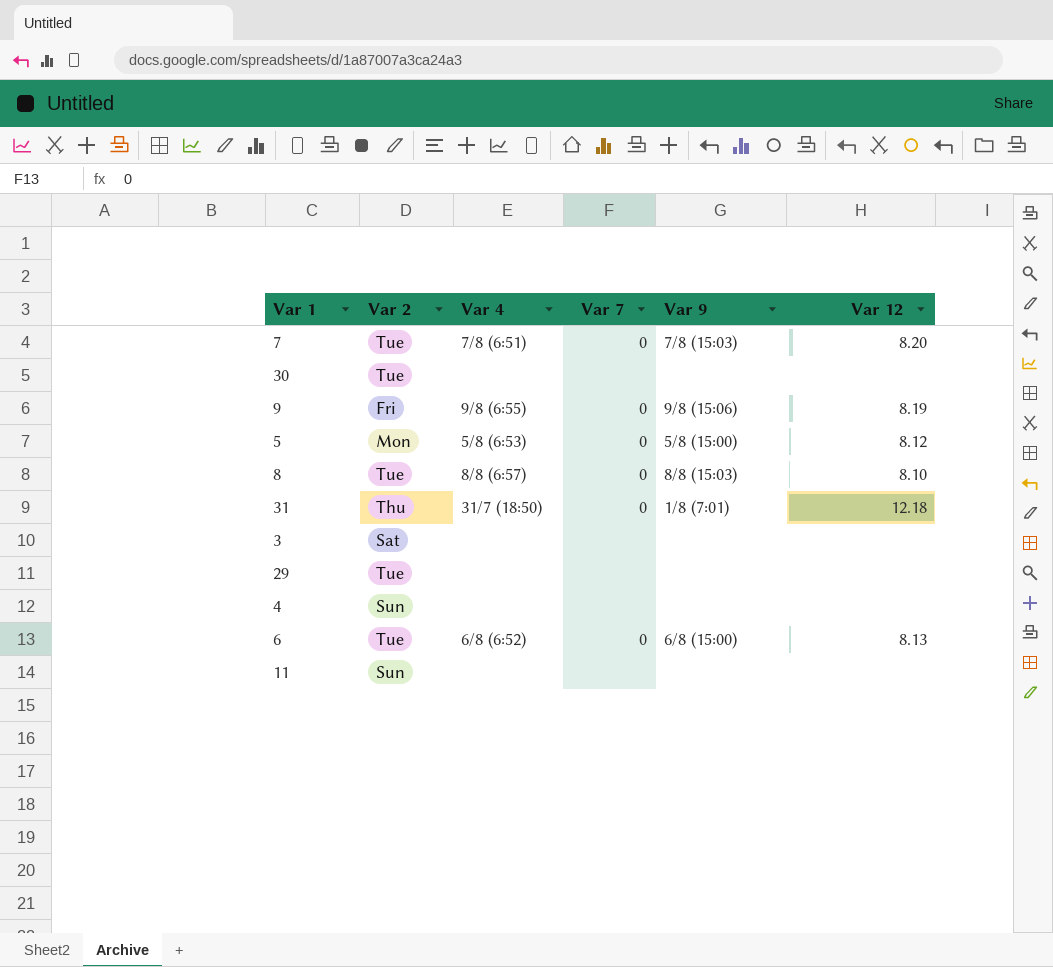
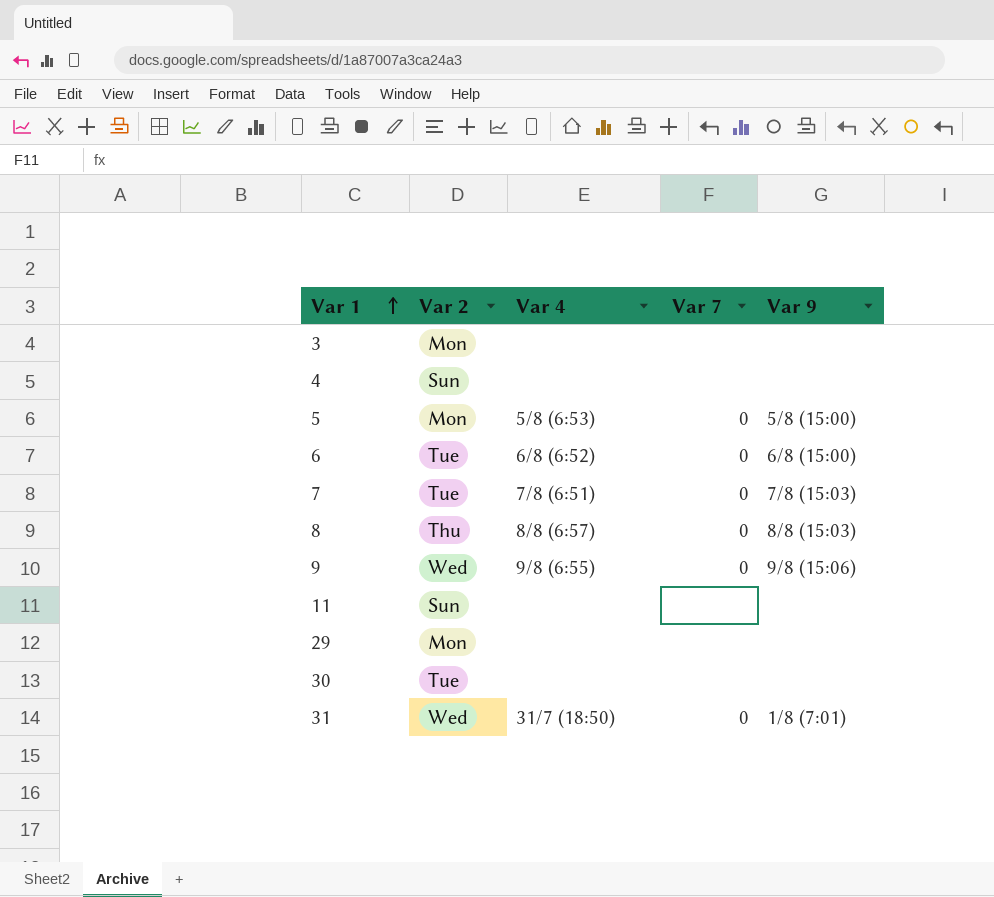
row order: none -> Var 1 ascending
column Var 12 | position: 6 -> none
3 | Var 2: Sat -> Mon
8 | Var 2: Tue -> Thu
9 | Var 2: Fri -> Wed
29 | Var 2: Tue -> Mon
31 | Var 2: Thu -> Wed

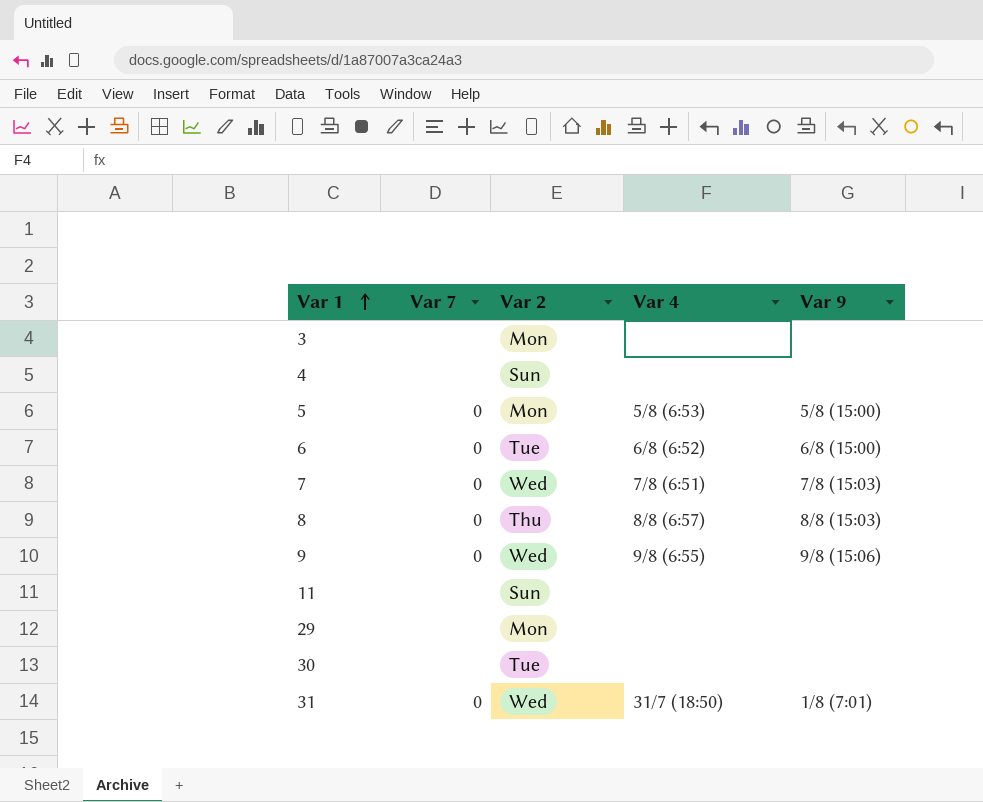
column Var 7 | position: 4 -> 2
7 | Var 2: Tue -> Wed

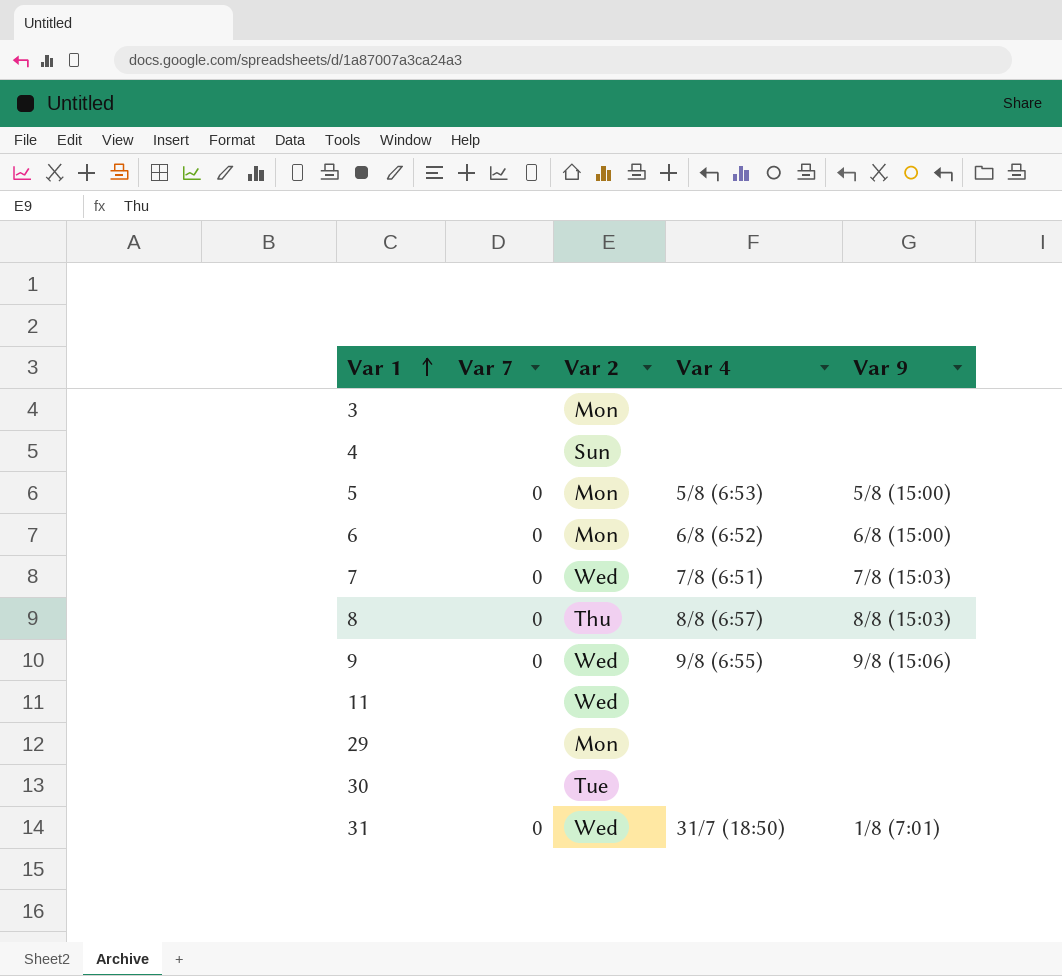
6 | Var 2: Tue -> Mon
11 | Var 2: Sun -> Wed

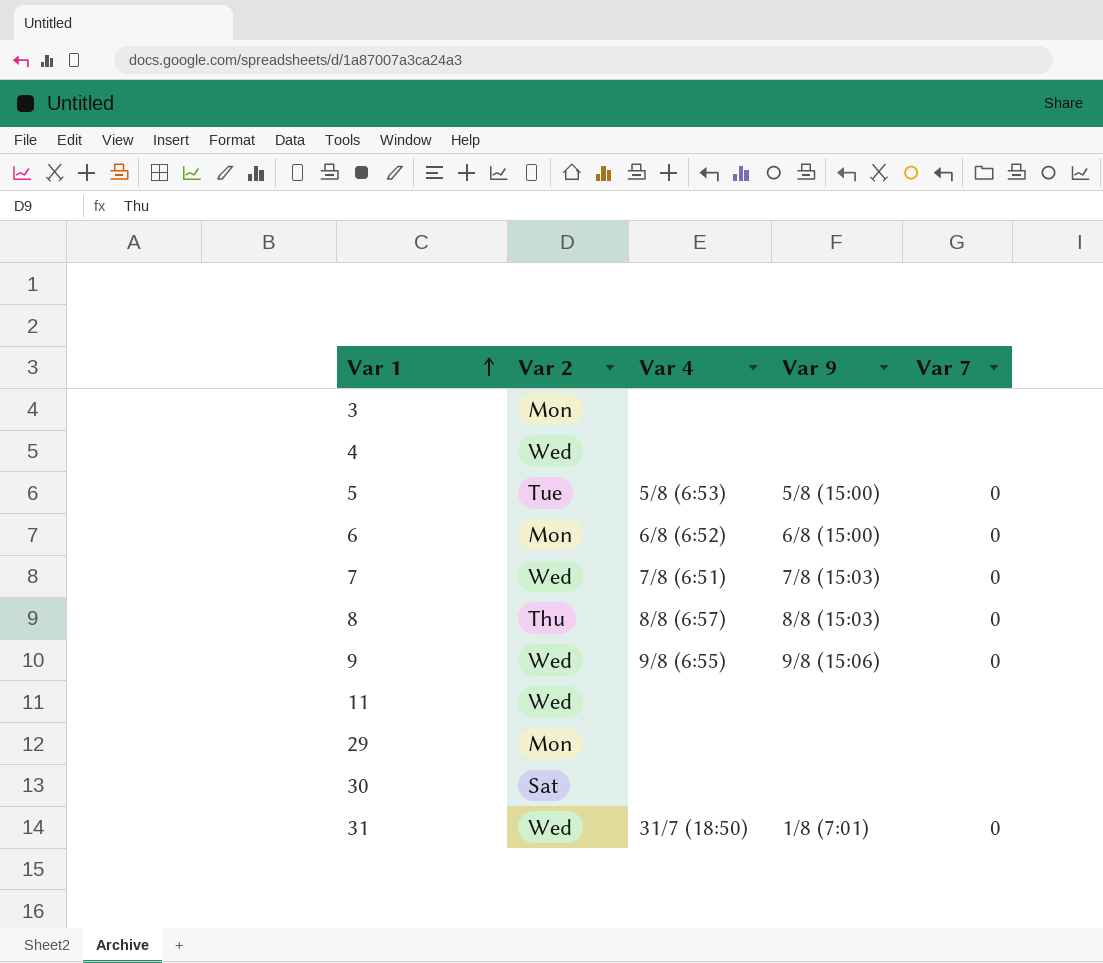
column Var 7 | position: 2 -> 5
4 | Var 2: Sun -> Wed
5 | Var 2: Mon -> Tue
30 | Var 2: Tue -> Sat

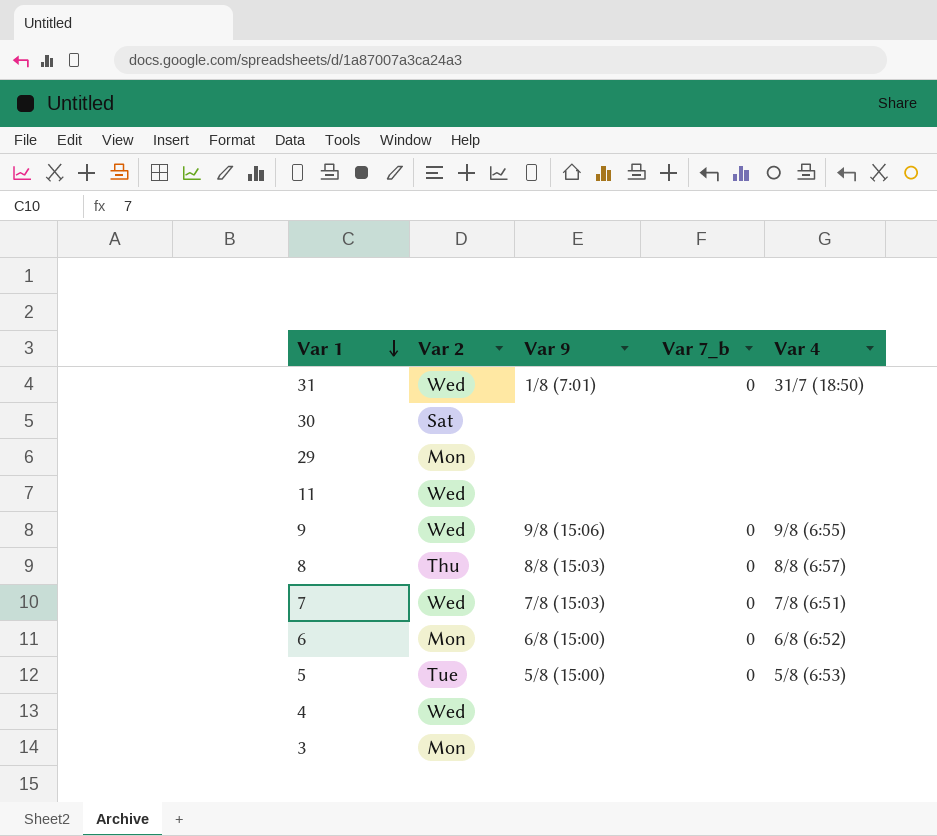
row order: Var 1 ascending -> Var 1 descending
column name: Var 7 -> Var 7_b
column Var 4 | position: 3 -> 5

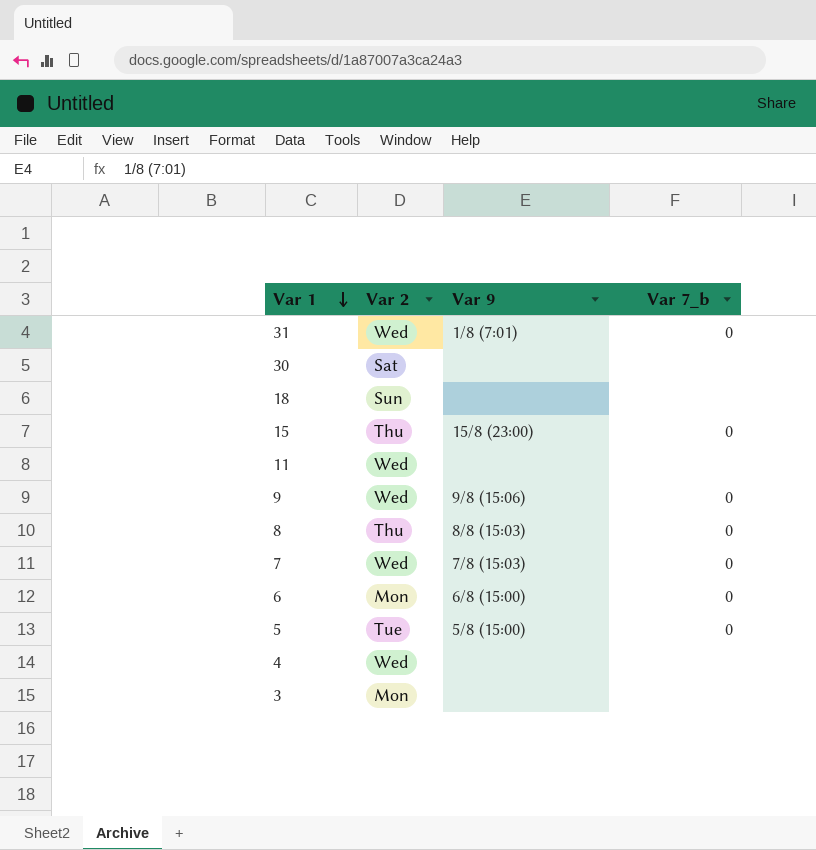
column Var 4 | position: 5 -> none
row 29: Mon | none | none | none -> none
row 18: none -> Sun | none | none
row 15: none -> Thu | 15/8 (23:00) | 0

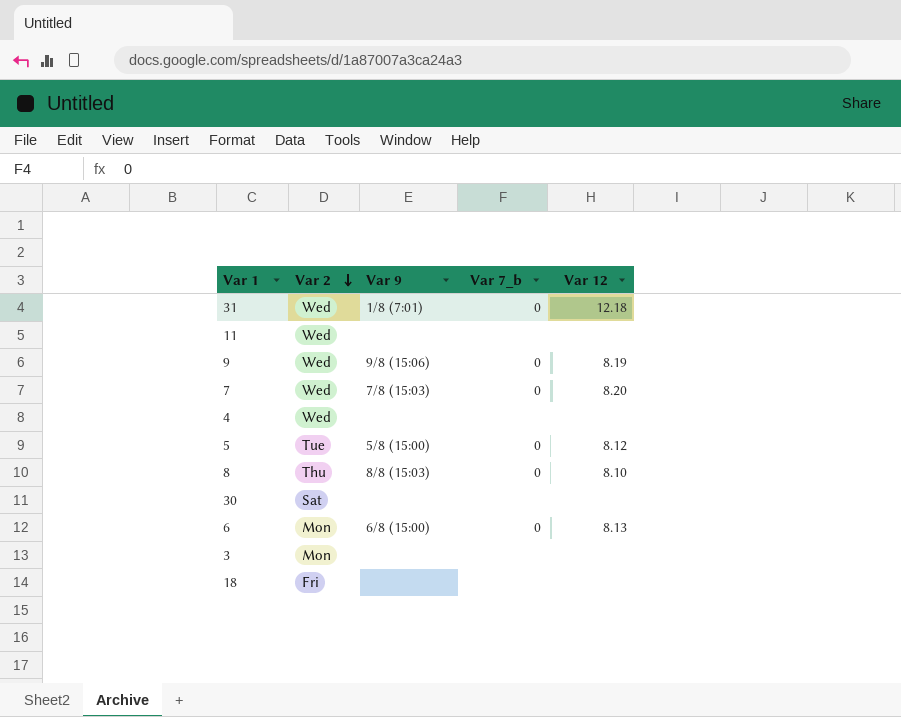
row order: Var 1 descending -> Var 2 descending
column Var 12 | position: none -> 5
row 15: Thu | 15/8 (23:00) | 0 -> none
18 | Var 2: Sun -> Fri

